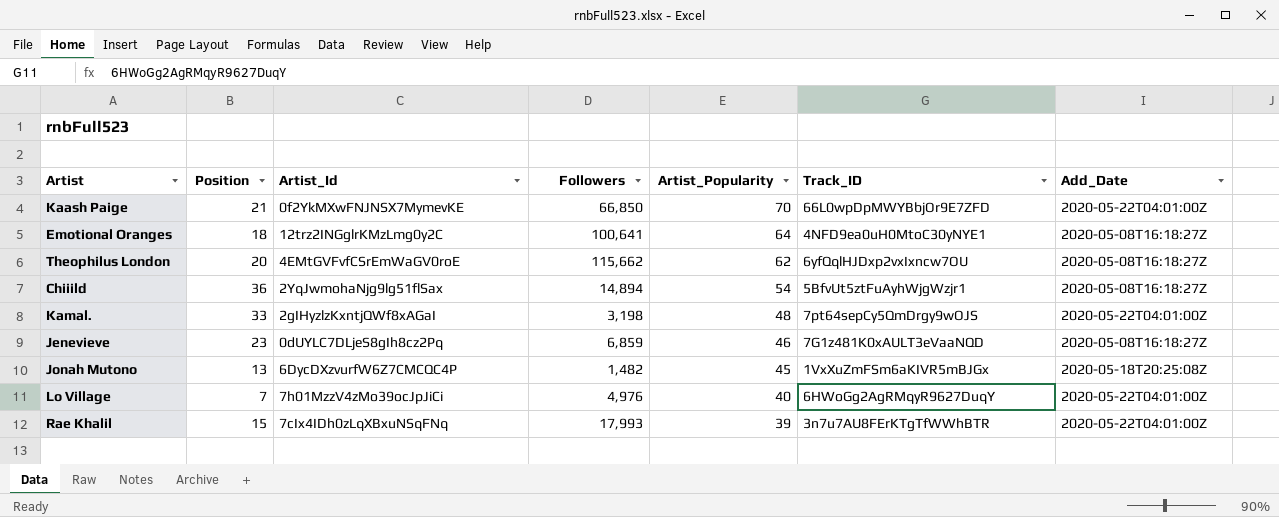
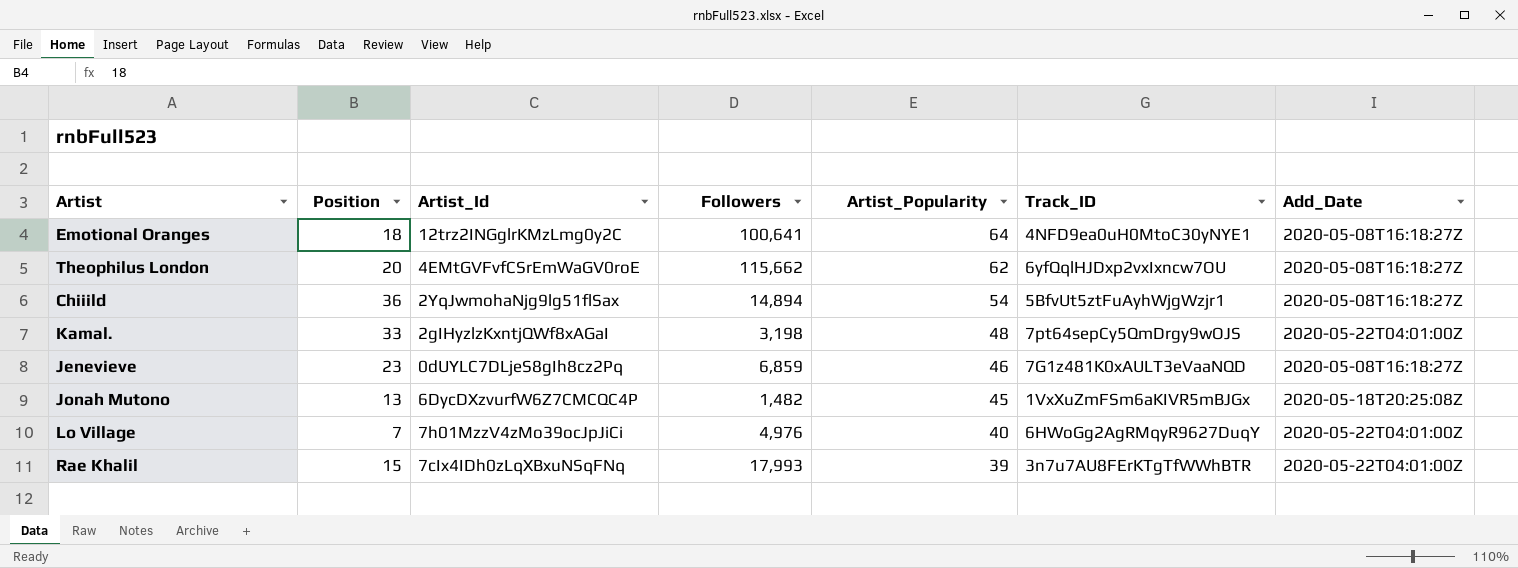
row Kaash Paige: 21 | 0f2YkMXwFNJNSX7MymevKE | 66,850 | 70 | 66L0wpDpMWYBbjOr9E7ZFD | 2020-05-22T04:01:00Z -> none

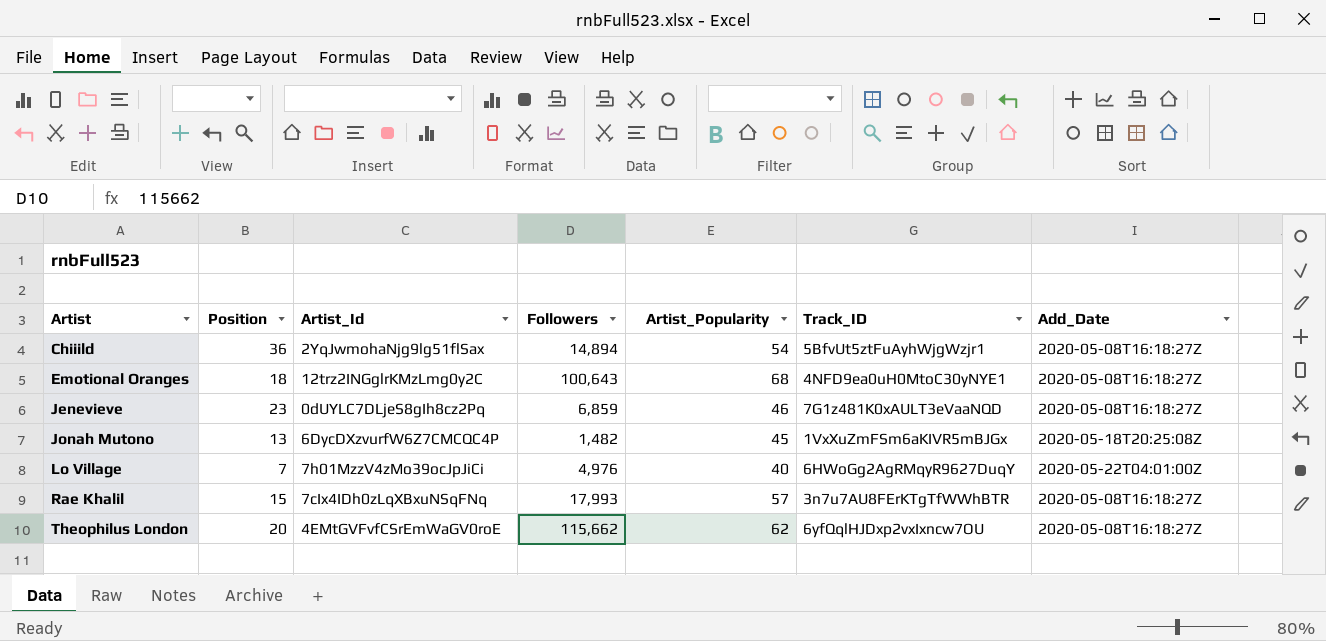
row order: Artist_Popularity descending -> Artist ascending
row Kamal.: 33 | 2gIHyzlzKxntjQWf8xAGaI | 3,198 | 48 | 7pt64sepCy5QmDrgy9wOJS | 2020-05-22T04:01:00Z -> none
Emotional Oranges | Followers: 100,641 -> 100,643
Emotional Oranges | Artist_Popularity: 64 -> 68
Rae Khalil | Artist_Popularity: 39 -> 57
Rae Khalil | Add_Date: 2020-05-22T04:01:00Z -> 2020-05-08T16:18:27Z

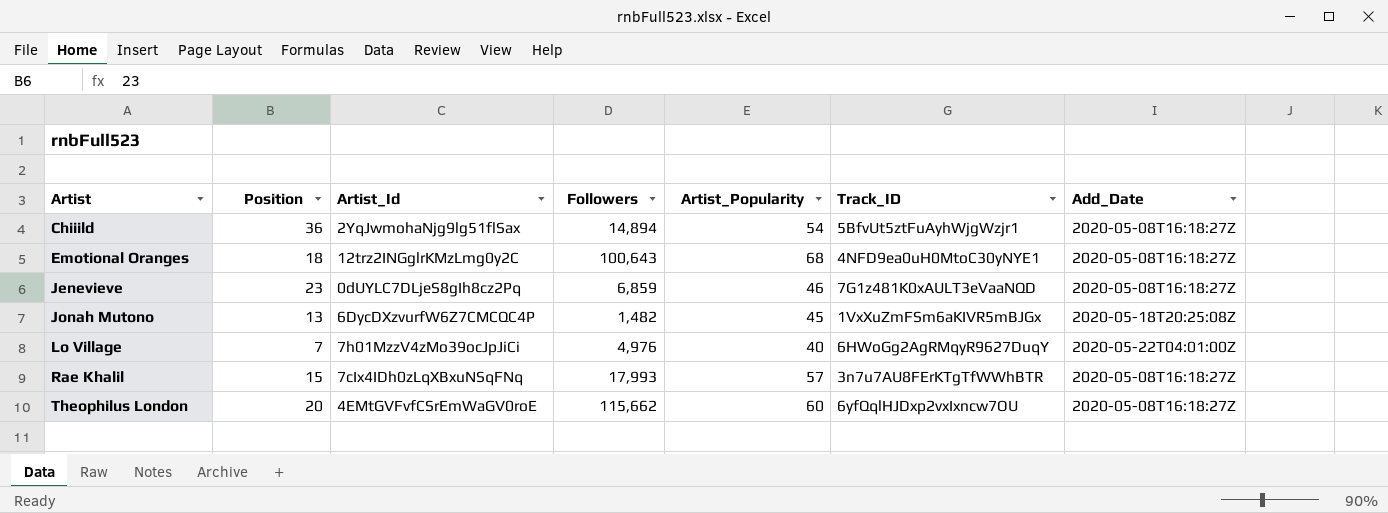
Theophilus London | Artist_Popularity: 62 -> 60

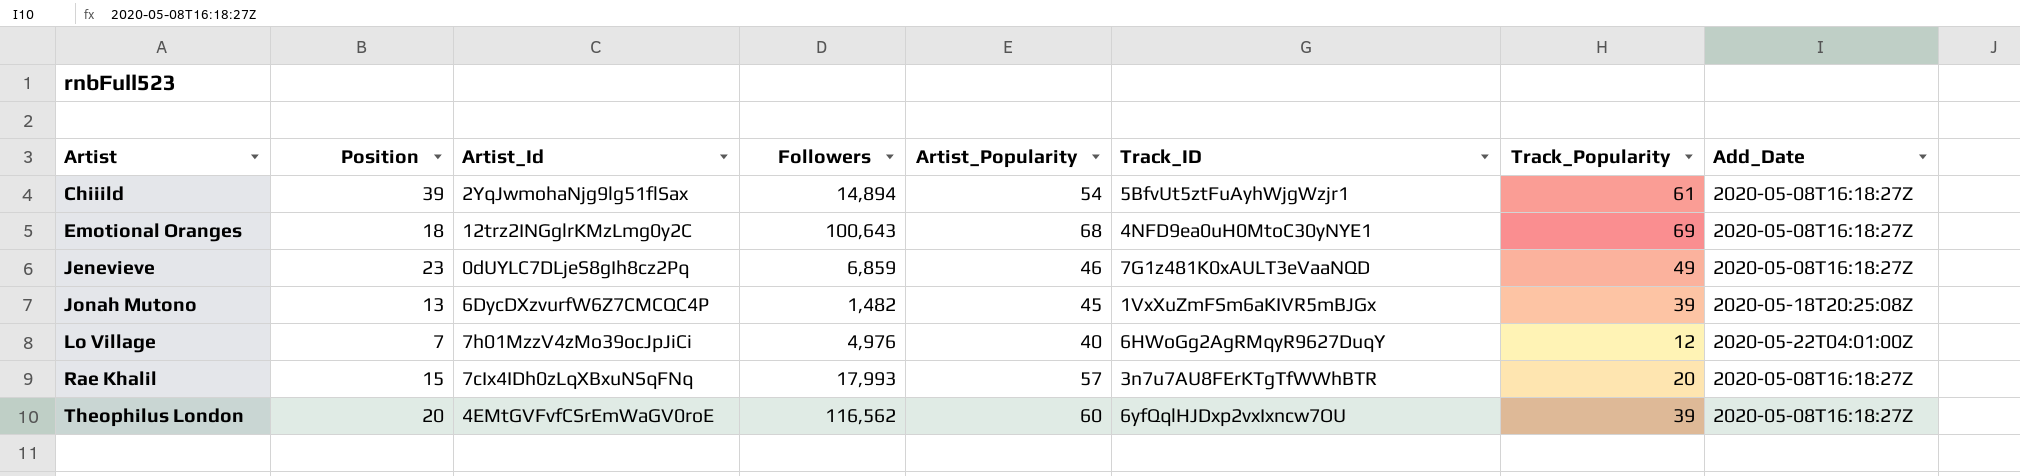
column Track_Popularity | position: none -> 7
Chiiild | Position: 36 -> 39
Theophilus London | Followers: 115,662 -> 116,562

